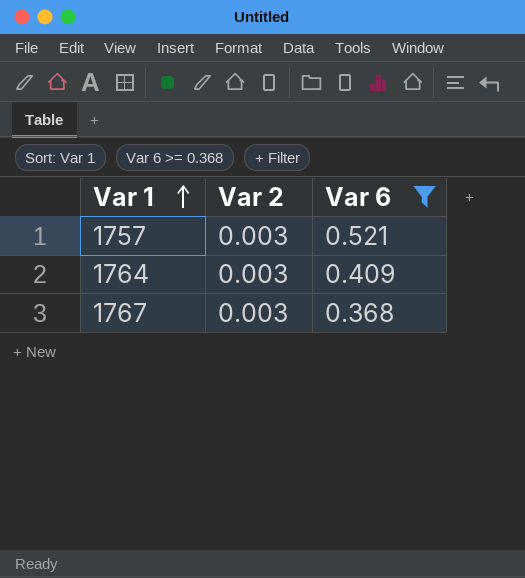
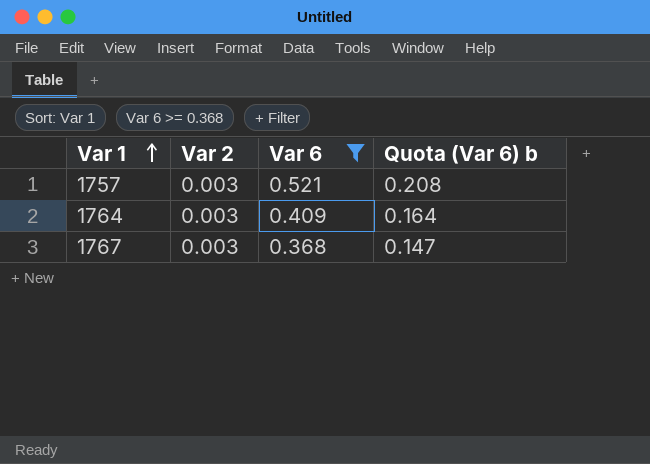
column Quota (Var 6) b | formula: none -> [Var 6] * 0.4

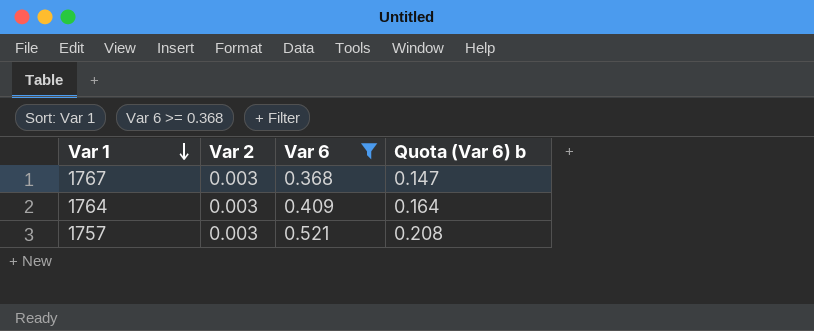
row order: Var 1 ascending -> Var 1 descending

